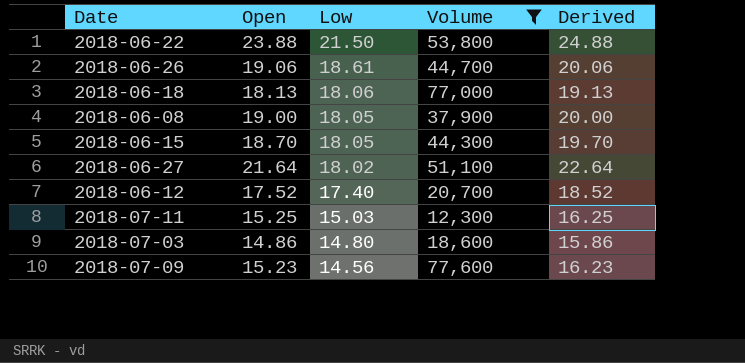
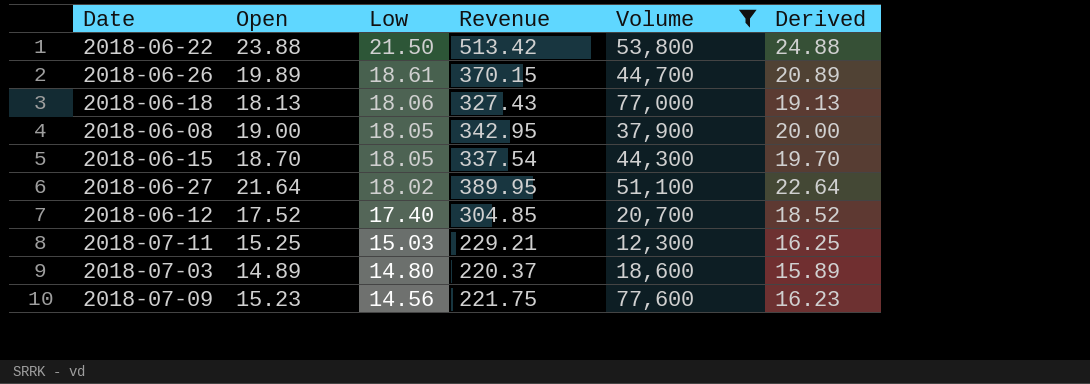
column Revenue | formula: none -> [Open] * [Low]
2018-06-26 | Open: 19.06 -> 19.89
2018-06-26 | Derived: 20.06 -> 20.89
2018-07-03 | Open: 14.86 -> 14.89
2018-07-03 | Derived: 15.86 -> 15.89

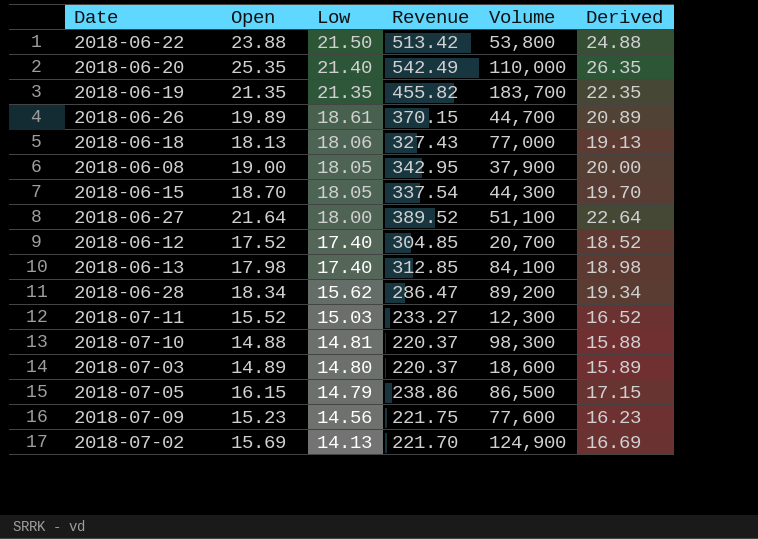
filter: Volume <= 77,600 -> none
2018-06-27 | Low: 18.02 -> 18.00
2018-06-27 | Revenue: 389.95 -> 389.52
2018-07-11 | Open: 15.25 -> 15.52
2018-07-11 | Revenue: 229.21 -> 233.27
2018-07-11 | Derived: 16.25 -> 16.52

